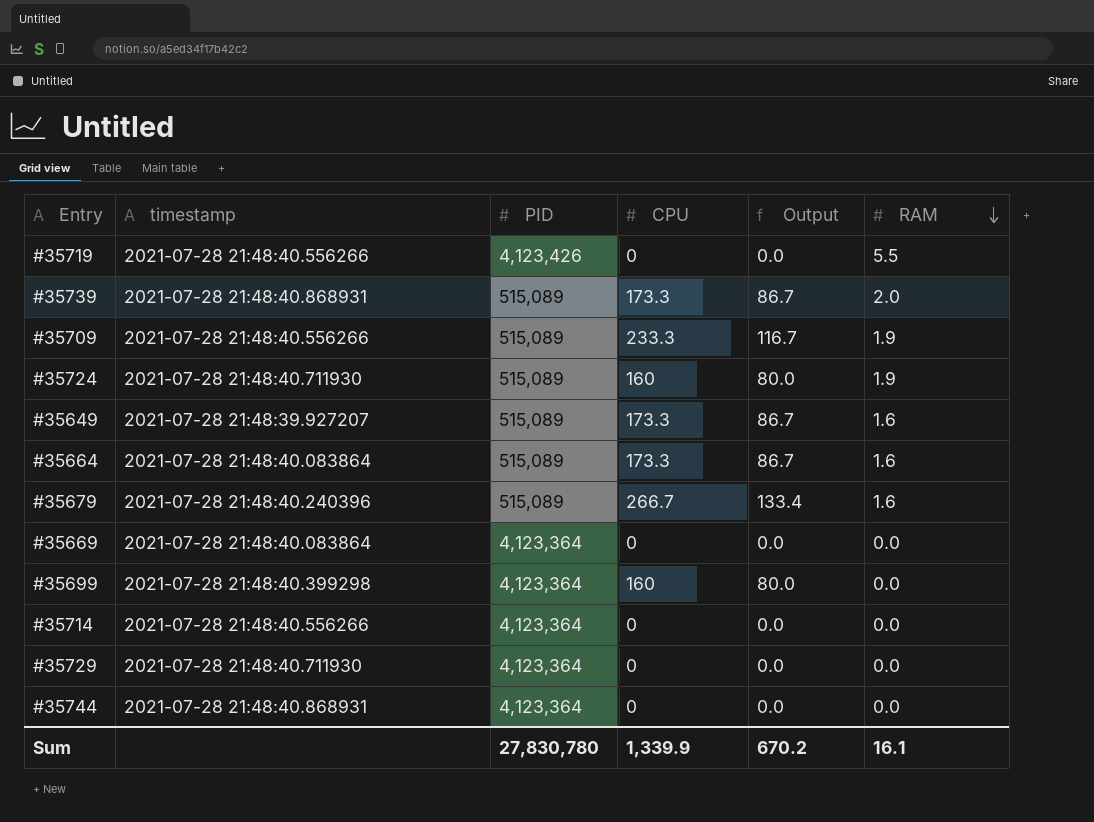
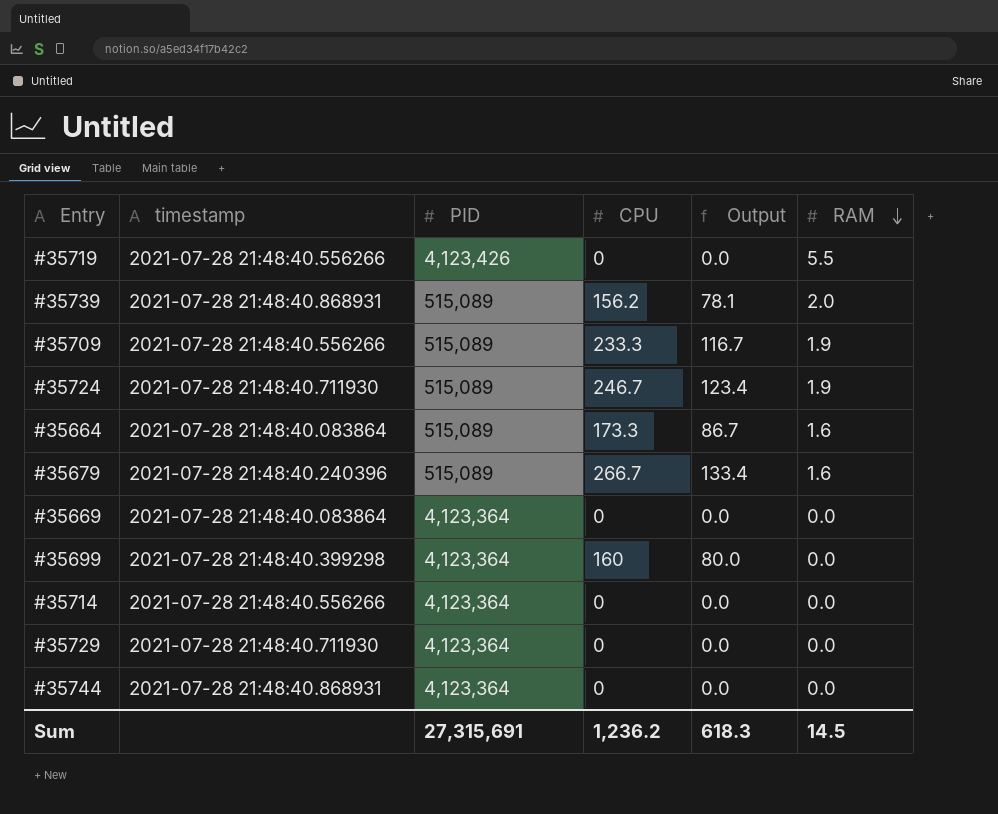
row #35649: 2021-07-28 21:48:39.927207 | 515,089 | 173.3 | 86.7 | 1.6 -> none
#35739 | CPU: 173.3 -> 156.2
#35739 | Output: 86.7 -> 78.1
#35724 | CPU: 160 -> 246.7
#35724 | Output: 80.0 -> 123.4
Sum | PID: 27,830,780 -> 27,315,691
Sum | CPU: 1,339.9 -> 1,236.2
Sum | Output: 670.2 -> 618.3
Sum | RAM: 16.1 -> 14.5

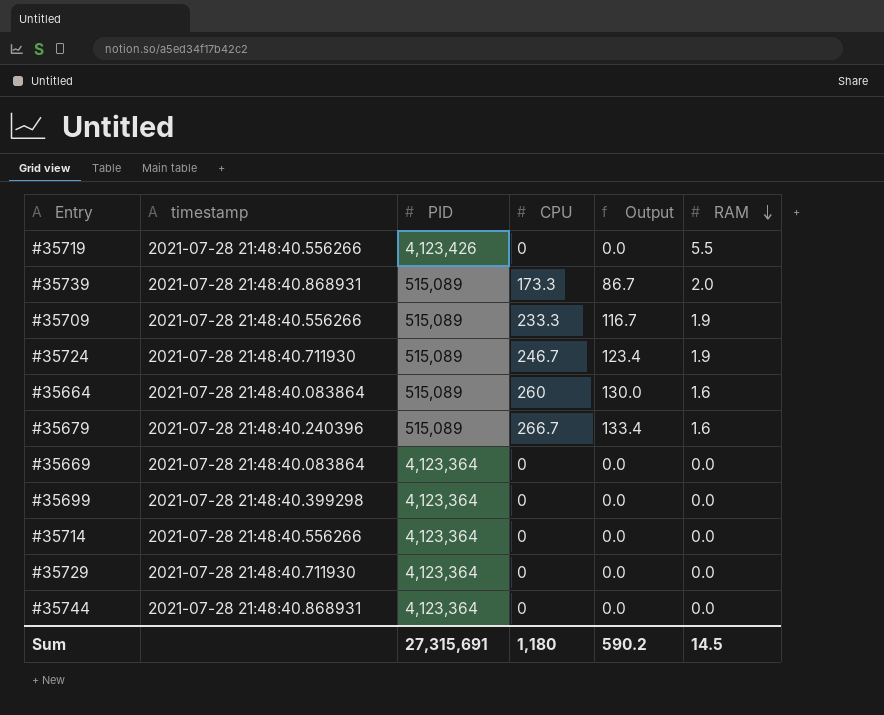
#35739 | CPU: 156.2 -> 173.3
#35739 | Output: 78.1 -> 86.7
#35664 | CPU: 173.3 -> 260
#35664 | Output: 86.7 -> 130.0
#35699 | CPU: 160 -> 0
#35699 | Output: 80.0 -> 0.0
Sum | CPU: 1,236.2 -> 1,180
Sum | Output: 618.3 -> 590.2

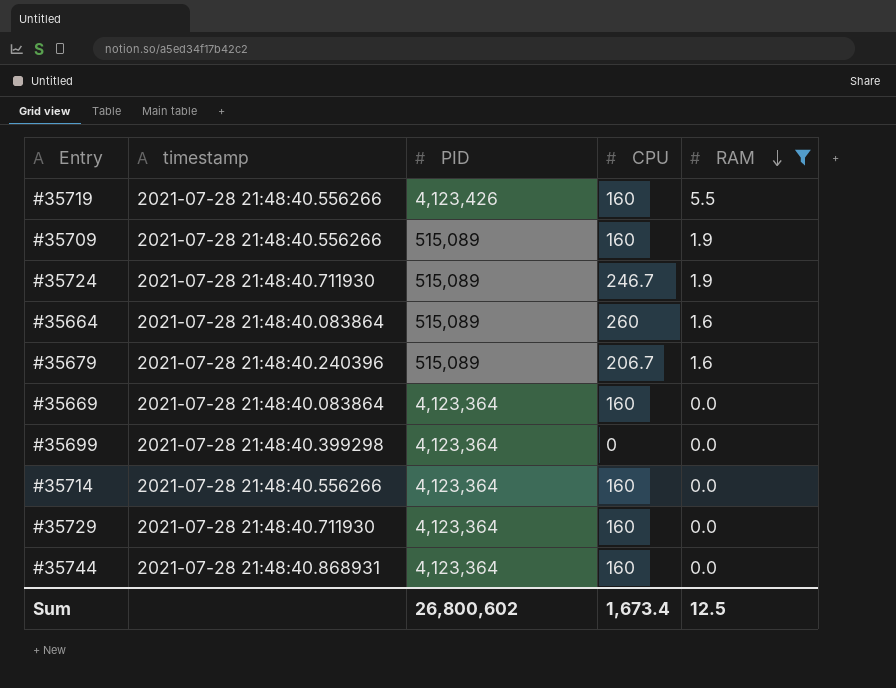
filter: none -> RAM != 2.0
column Output | formula: [CPU] * 0.5 -> none
#35719 | CPU: 0 -> 160
#35709 | CPU: 233.3 -> 160
#35679 | CPU: 266.7 -> 206.7
#35669 | CPU: 0 -> 160
#35714 | CPU: 0 -> 160
#35729 | CPU: 0 -> 160
#35744 | CPU: 0 -> 160
Sum | PID: 27,315,691 -> 26,800,602
Sum | CPU: 1,180 -> 1,673.4
Sum | RAM: 14.5 -> 12.5

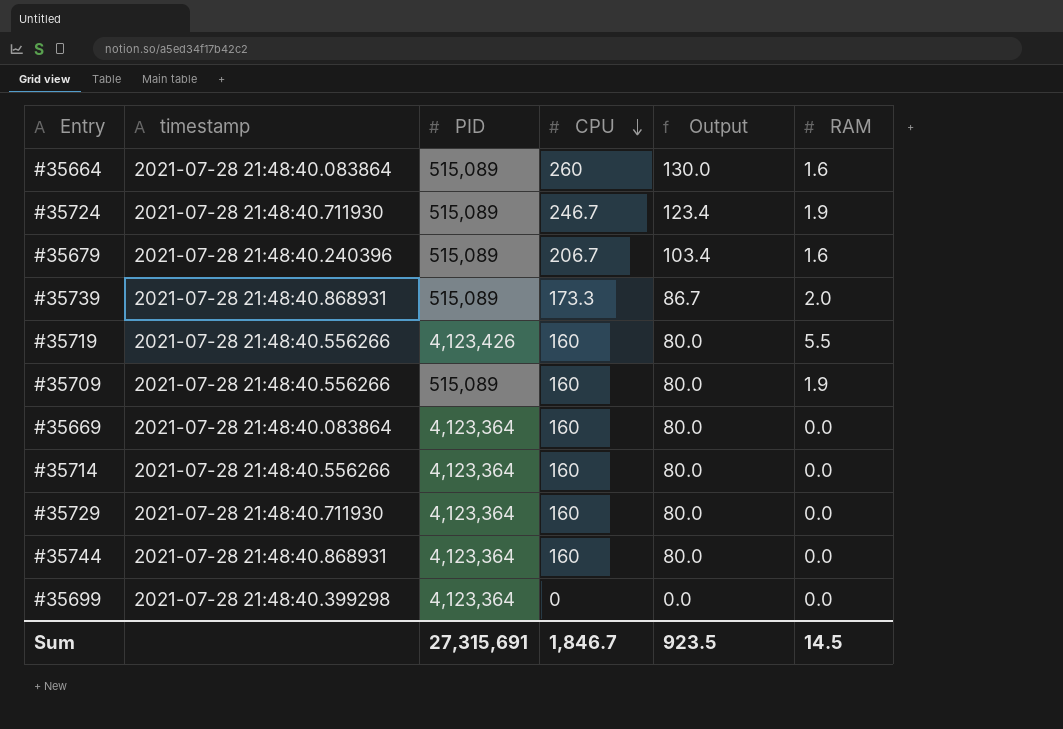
filter: RAM != 2.0 -> none
row order: RAM descending -> CPU descending
column Output | formula: none -> [CPU] * 0.5
Sum | PID: 26,800,602 -> 27,315,691
Sum | CPU: 1,673.4 -> 1,846.7
Sum | RAM: 12.5 -> 14.5

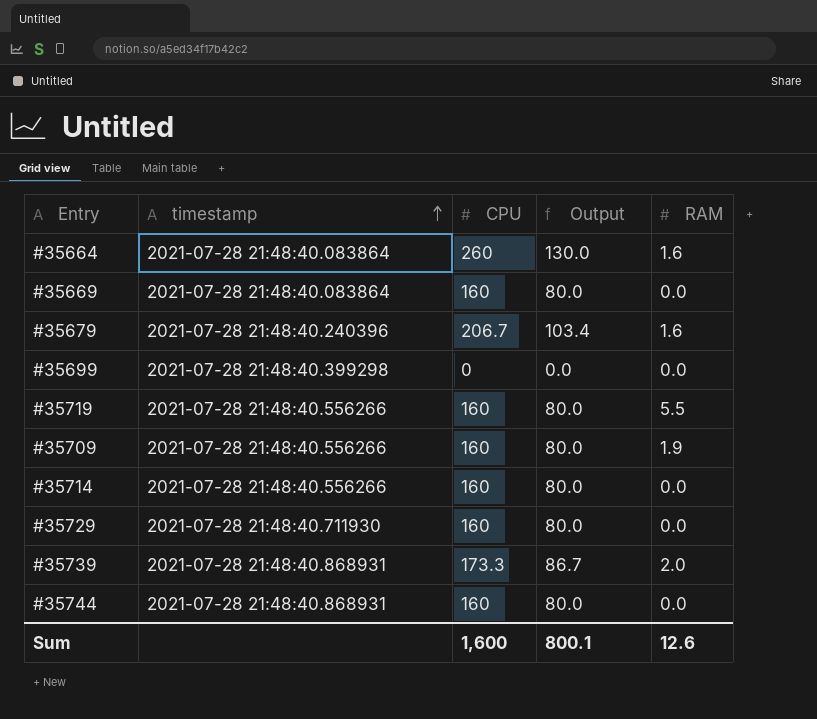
row order: CPU descending -> timestamp ascending
column PID | position: 3 -> none
row #35724: 2021-07-28 21:48:40.711930 | 515,089 | 246.7 | 123.4 | 1.9 -> none
Sum | CPU: 1,846.7 -> 1,600
Sum | Output: 923.5 -> 800.1
Sum | RAM: 14.5 -> 12.6

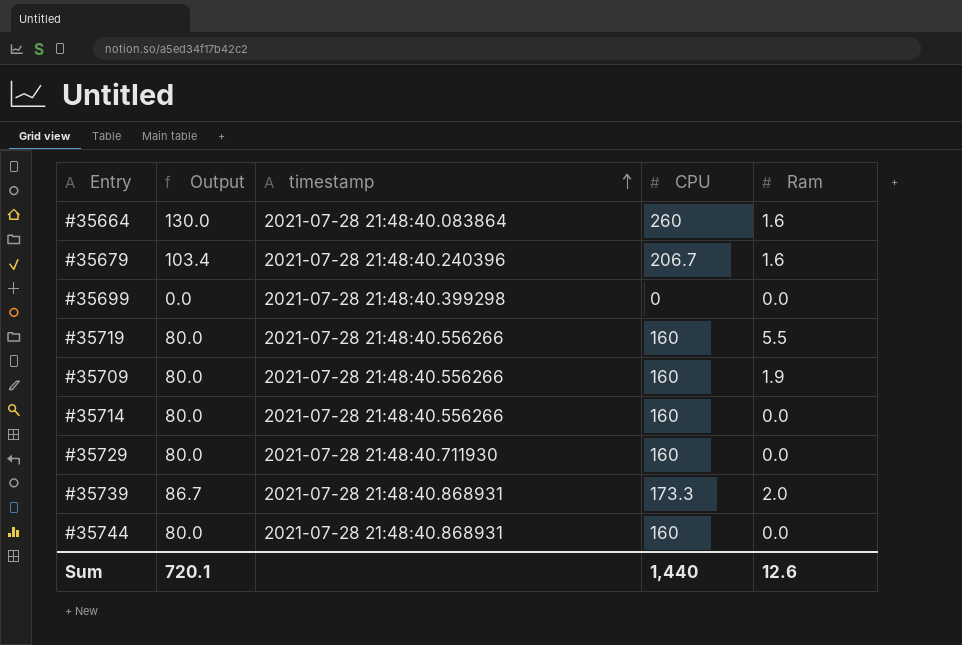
column Output | position: 4 -> 2
column name: RAM -> Ram
row #35669: 2021-07-28 21:48:40.083864 | 160 | 80.0 | 0.0 -> none
Sum | Output: 800.1 -> 720.1
Sum | CPU: 1,600 -> 1,440

